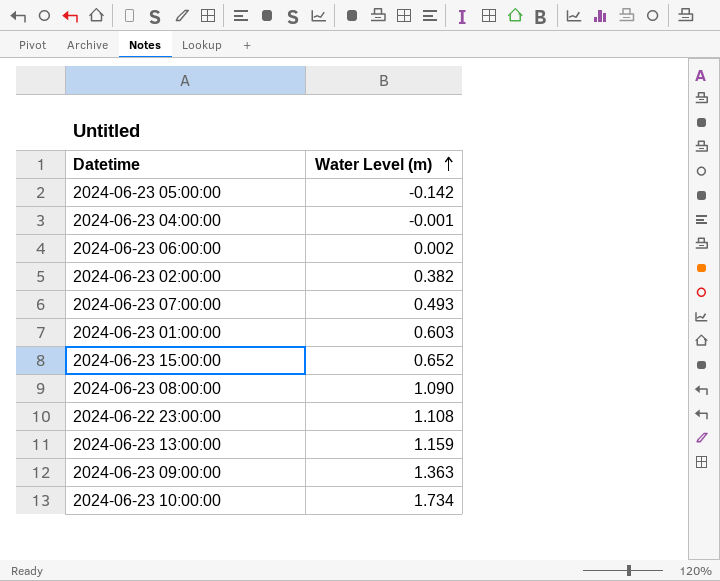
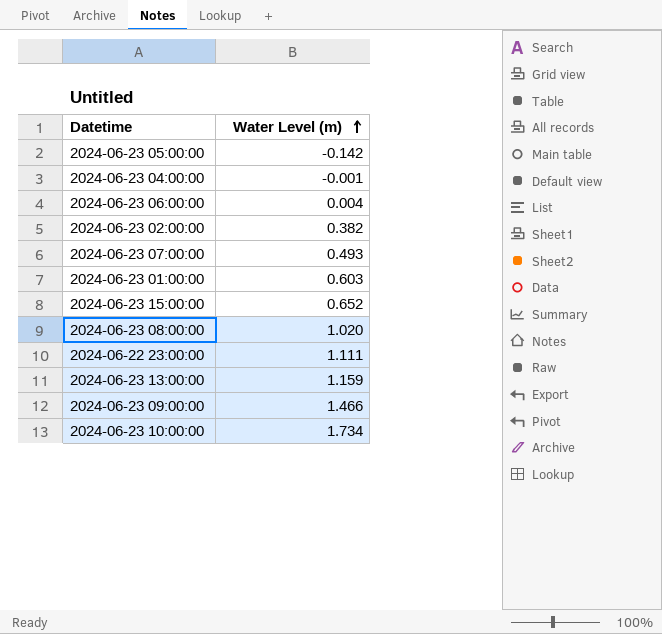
2024-06-23 06:00:00 | Water Level (m): 0.002 -> 0.004
2024-06-23 08:00:00 | Water Level (m): 1.090 -> 1.020
2024-06-22 23:00:00 | Water Level (m): 1.108 -> 1.111
2024-06-23 09:00:00 | Water Level (m): 1.363 -> 1.466

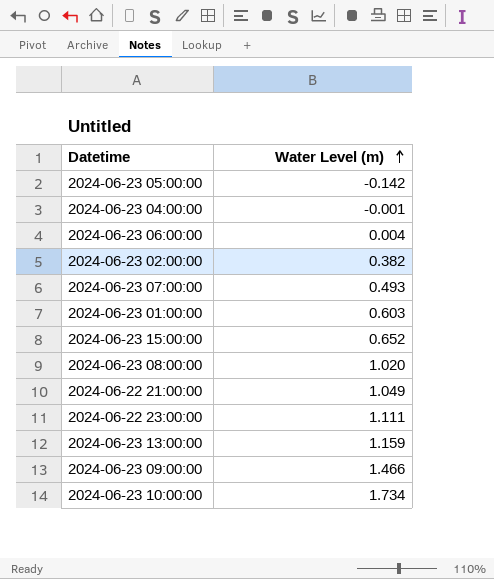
row 2024-06-22 21:00:00: none -> 1.049

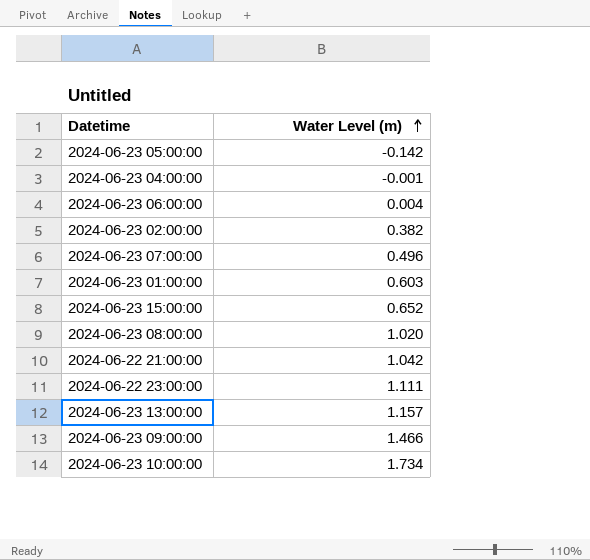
2024-06-23 07:00:00 | Water Level (m): 0.493 -> 0.496
2024-06-22 21:00:00 | Water Level (m): 1.049 -> 1.042
2024-06-23 13:00:00 | Water Level (m): 1.159 -> 1.157

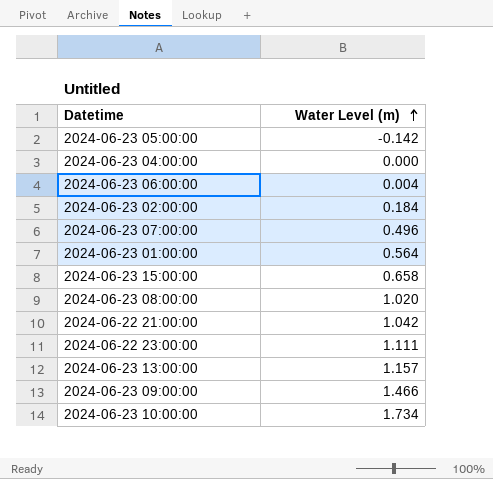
2024-06-23 04:00:00 | Water Level (m): -0.001 -> 0.000
2024-06-23 02:00:00 | Water Level (m): 0.382 -> 0.184
2024-06-23 01:00:00 | Water Level (m): 0.603 -> 0.564
2024-06-23 15:00:00 | Water Level (m): 0.652 -> 0.658

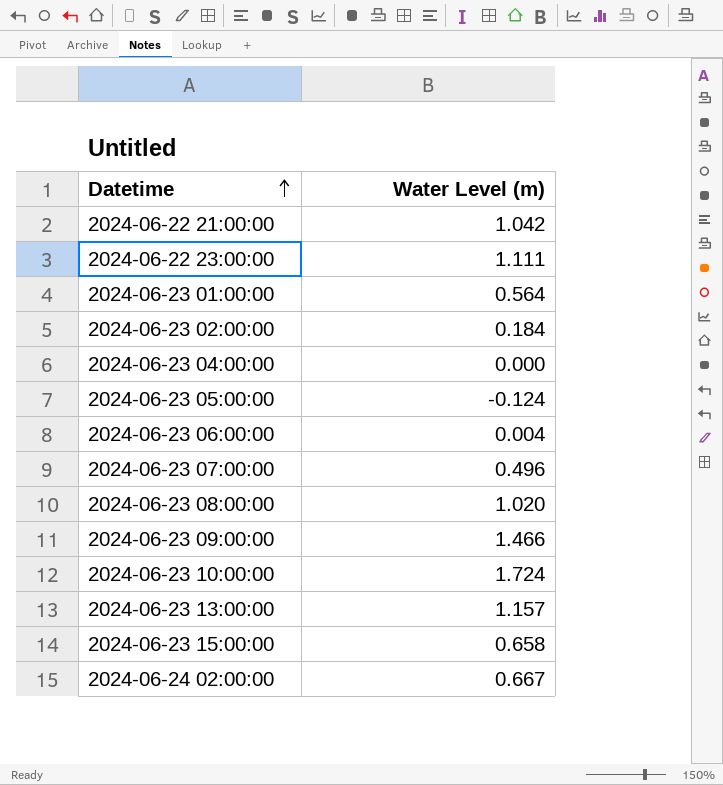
row order: Water Level (m) ascending -> Datetime ascending
2024-06-23 05:00:00 | Water Level (m): -0.142 -> -0.124
2024-06-23 10:00:00 | Water Level (m): 1.734 -> 1.724
row 2024-06-24 02:00:00: none -> 0.667

